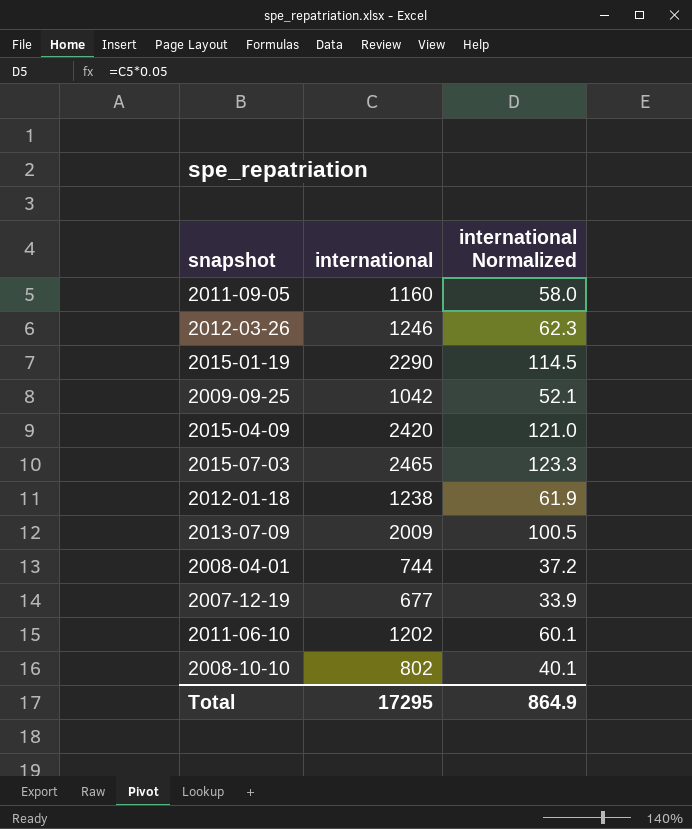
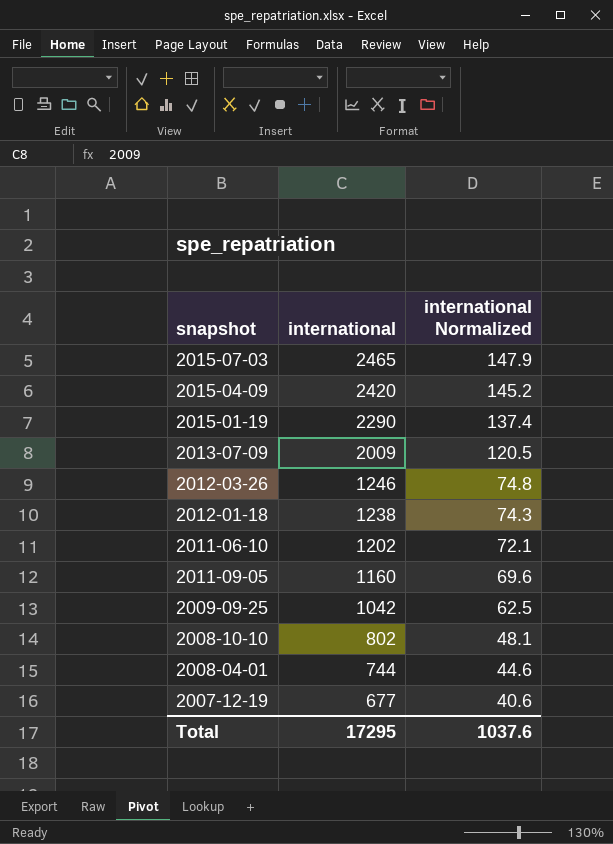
row order: none -> international descending
column international Normalized | formula: [international] * 0.05 -> [international] * 0.06
Total | international Normalized: 864.9 -> 1037.6

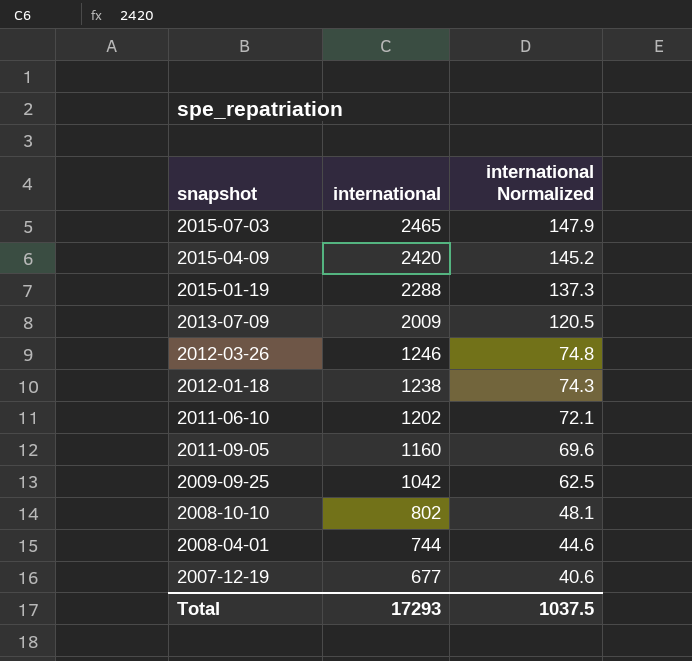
2015-01-19 | international: 2290 -> 2288
2015-01-19 | international Normalized: 137.4 -> 137.3
Total | international: 17295 -> 17293
Total | international Normalized: 1037.6 -> 1037.5

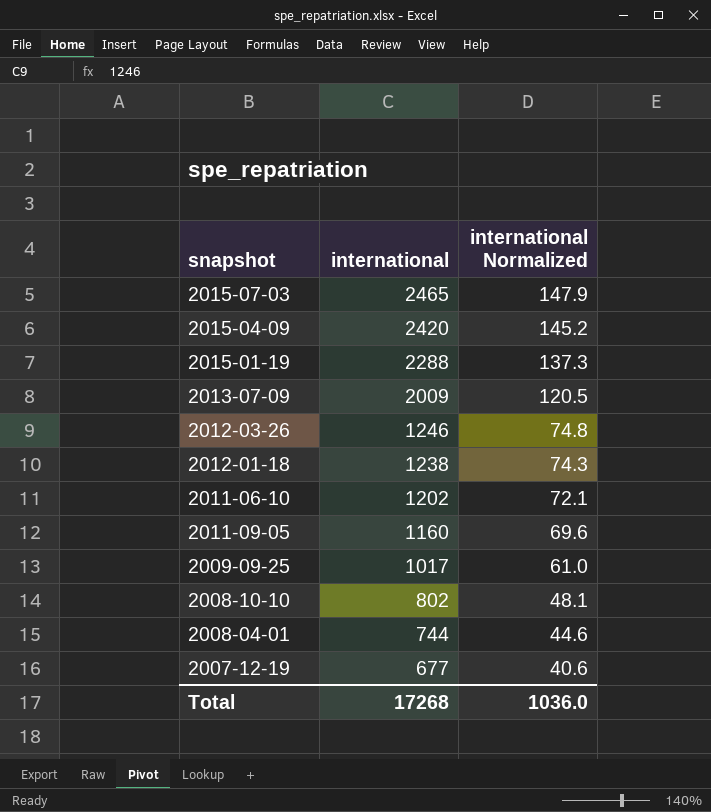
2009-09-25 | international: 1042 -> 1017
2009-09-25 | international Normalized: 62.5 -> 61.0
Total | international: 17293 -> 17268
Total | international Normalized: 1037.5 -> 1036.0

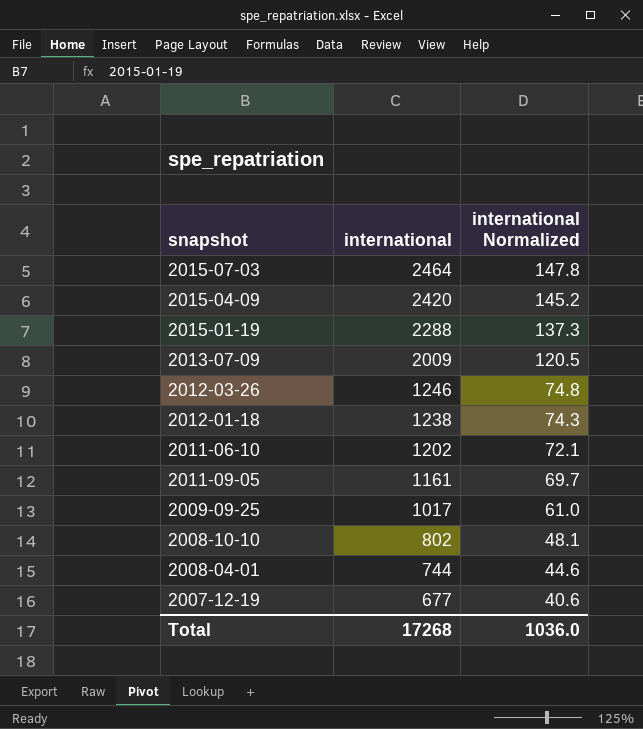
2015-07-03 | international: 2465 -> 2464
2015-07-03 | international Normalized: 147.9 -> 147.8
2011-09-05 | international: 1160 -> 1161
2011-09-05 | international Normalized: 69.6 -> 69.7

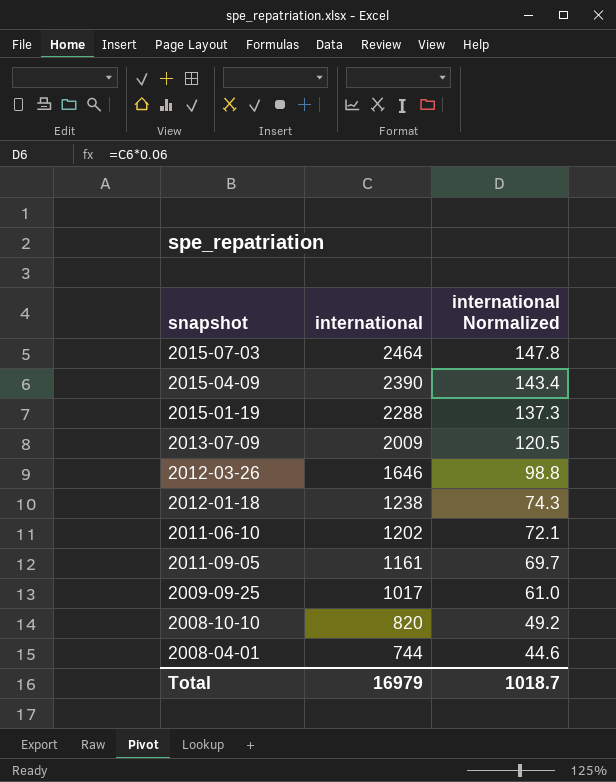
row 2007-12-19: 677 | 40.6 -> none
2015-04-09 | international: 2420 -> 2390
2015-04-09 | international Normalized: 145.2 -> 143.4
2012-03-26 | international: 1246 -> 1646
2012-03-26 | international Normalized: 74.8 -> 98.8
2008-10-10 | international: 802 -> 820
2008-10-10 | international Normalized: 48.1 -> 49.2
Total | international: 17268 -> 16979
Total | international Normalized: 1036.0 -> 1018.7

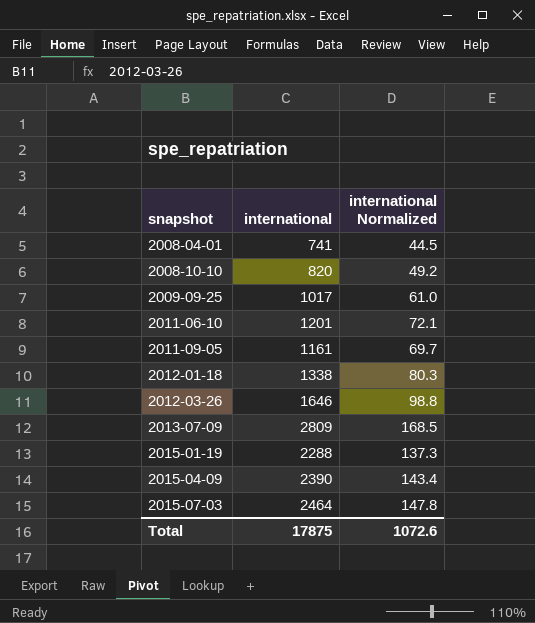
row order: international descending -> snapshot ascending
2008-04-01 | international: 744 -> 741
2008-04-01 | international Normalized: 44.6 -> 44.5
2011-06-10 | international: 1202 -> 1201
2012-01-18 | international: 1238 -> 1338
2012-01-18 | international Normalized: 74.3 -> 80.3
2013-07-09 | international: 2009 -> 2809
2013-07-09 | international Normalized: 120.5 -> 168.5
Total | international: 16979 -> 17875
Total | international Normalized: 1018.7 -> 1072.6

